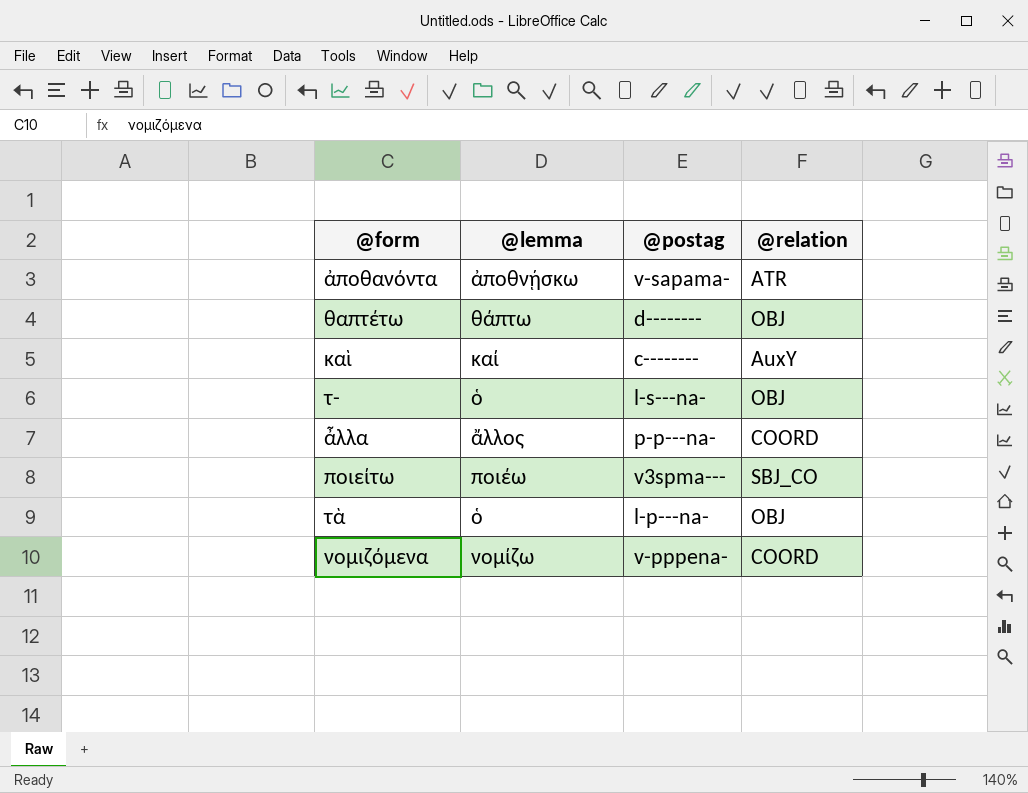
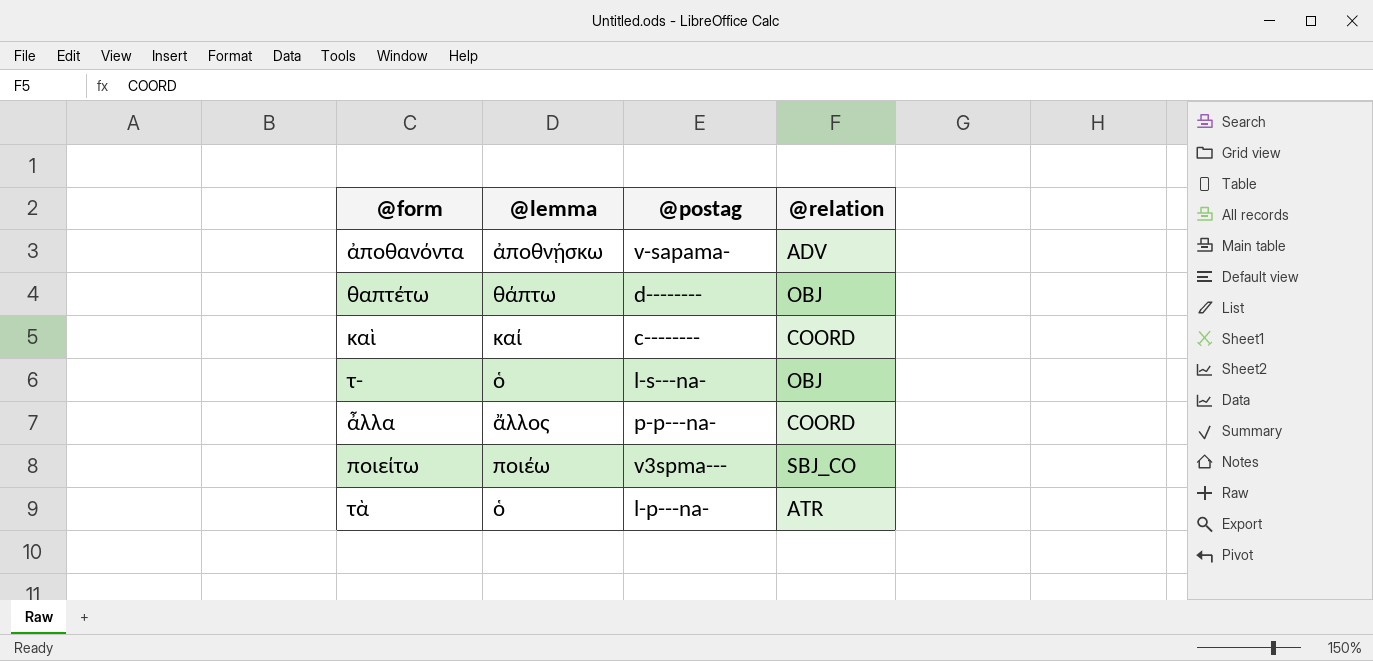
row νομιζόμενα: νομίζω | v-pppena- | COORD -> none
ἀποθανόντα | @relation: ATR -> ADV
καὶ | @relation: AuxY -> COORD
τὰ | @relation: OBJ -> ATR

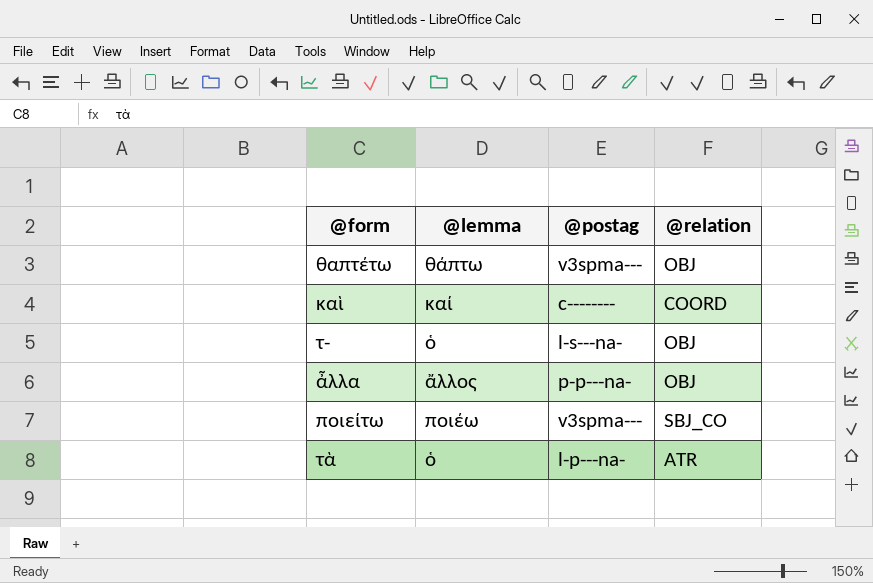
row ἀποθανόντα: ἀποθνῄσκω | v-sapama- | ADV -> none
θαπτέτω | @postag: d-------- -> v3spma---
ἆλλα | @relation: COORD -> OBJ

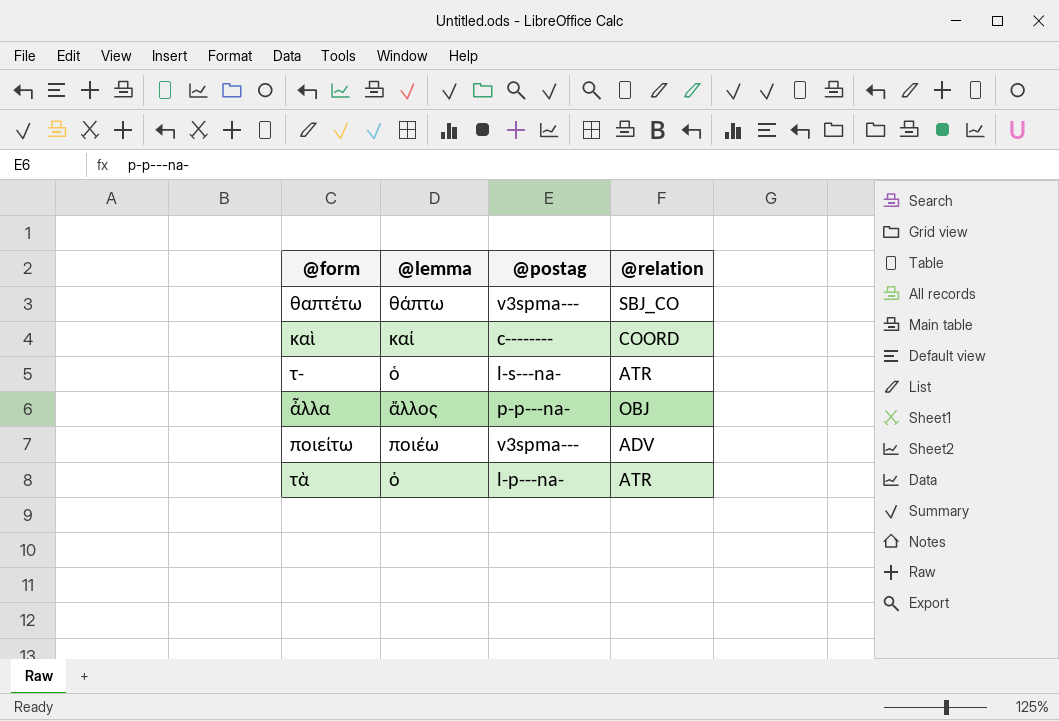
θαπτέτω | @relation: OBJ -> SBJ_CO
τ- | @relation: OBJ -> ATR
ποιείτω | @relation: SBJ_CO -> ADV

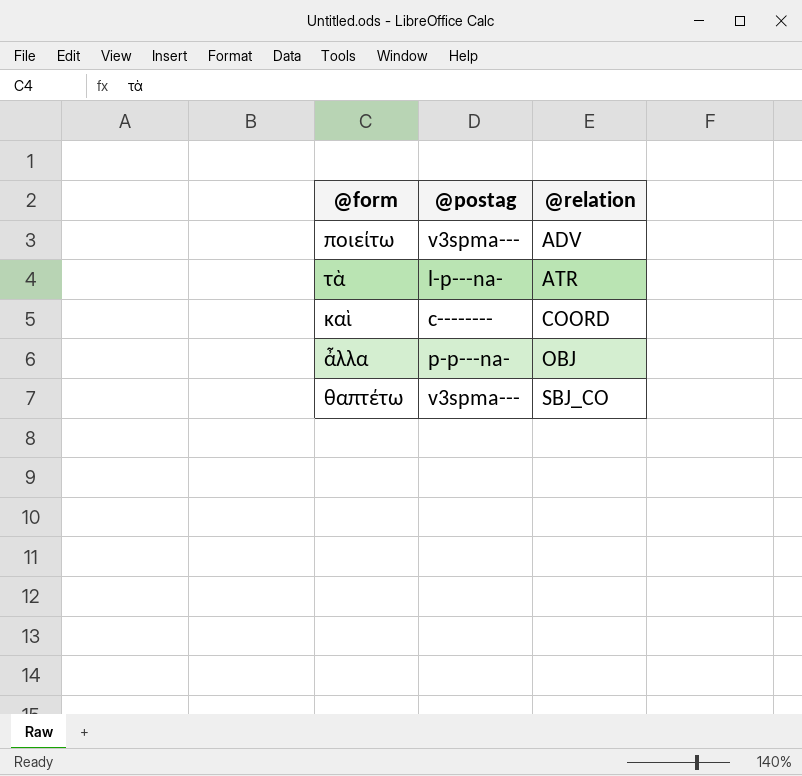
row order: none -> @relation ascending
column @lemma | position: 2 -> none
row τ-: ὁ | l-s---na- | ATR -> none

